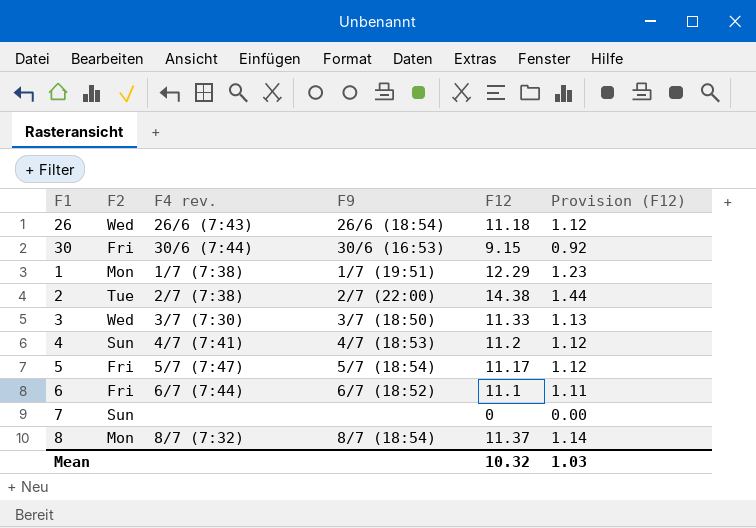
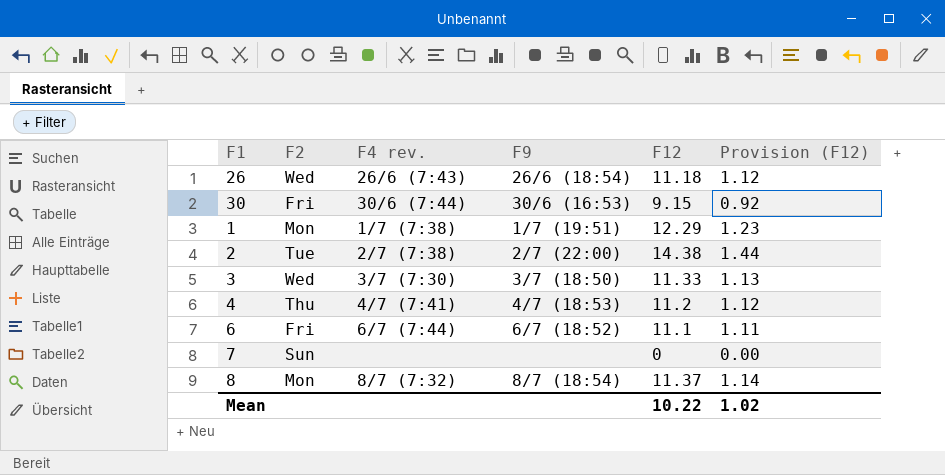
row 5: Fri | 5/7 (7:47) | 5/7 (18:54) | 11.17 | 1.12 -> none
4 | F2: Sun -> Thu
Mean | F12: 10.32 -> 10.22
Mean | Provision (F12): 1.03 -> 1.02

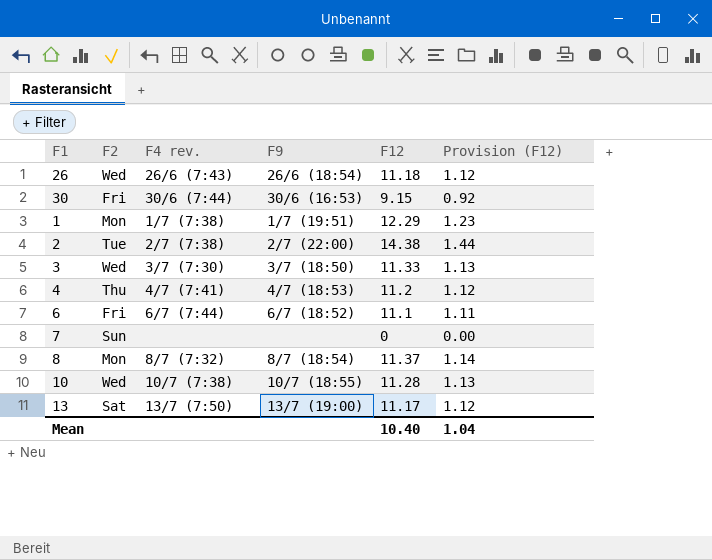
row 10: none -> Wed | 10/7 (7:38) | 10/7 (18:55) | 11.28 | 1.13
row 13: none -> Sat | 13/7 (7:50) | 13/7 (19:00) | 11.17 | 1.12
Mean | F12: 10.22 -> 10.40
Mean | Provision (F12): 1.02 -> 1.04

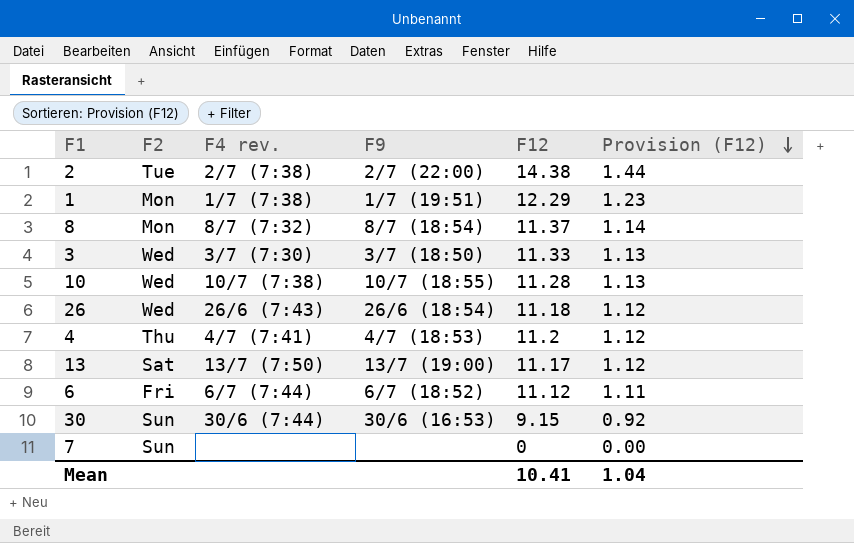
row order: none -> Provision (F12) descending
6 | F12: 11.1 -> 11.12
30 | F2: Fri -> Sun
Mean | F12: 10.40 -> 10.41

